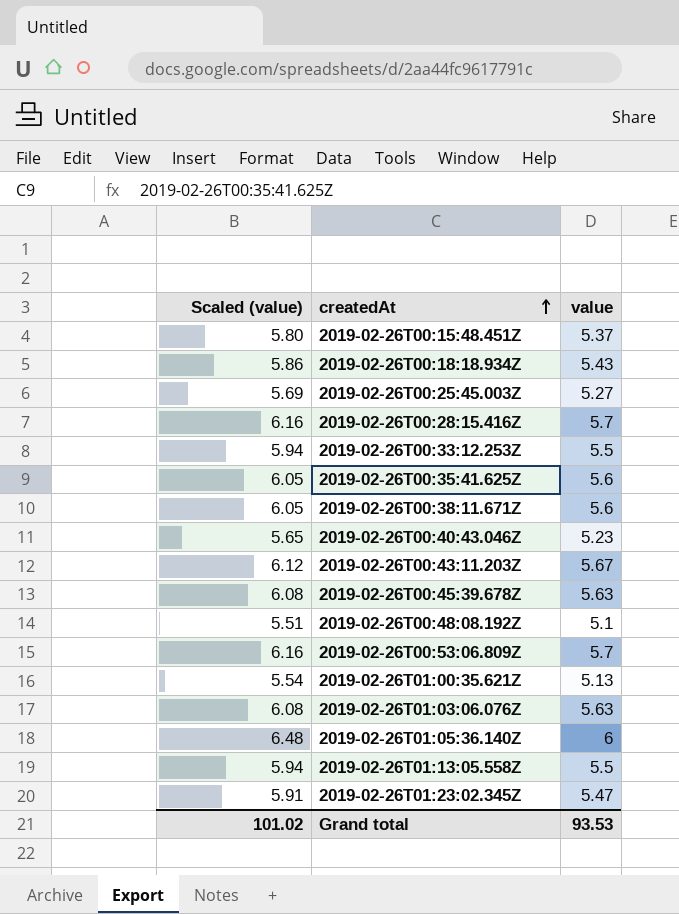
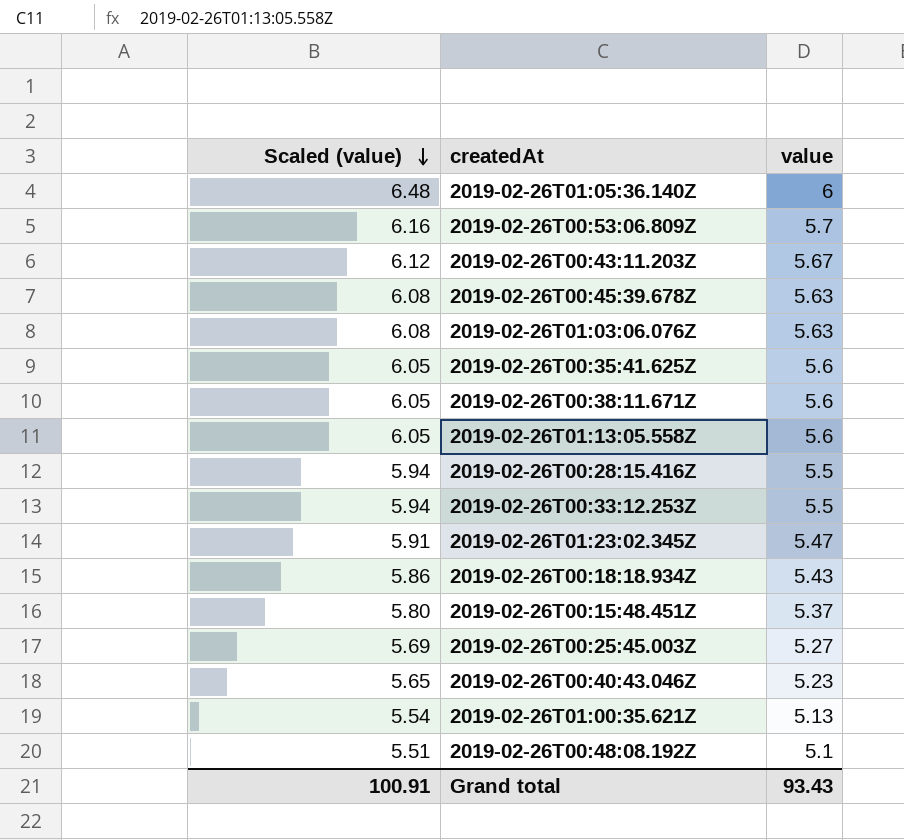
row order: createdAt ascending -> Scaled (value) descending
2019-02-26T01:13:05.558Z | Scaled (value): 5.94 -> 6.05
2019-02-26T01:13:05.558Z | value: 5.5 -> 5.6
2019-02-26T00:28:15.416Z | Scaled (value): 6.16 -> 5.94
2019-02-26T00:28:15.416Z | value: 5.7 -> 5.5
Grand total | Scaled (value): 101.02 -> 100.91
Grand total | value: 93.53 -> 93.43

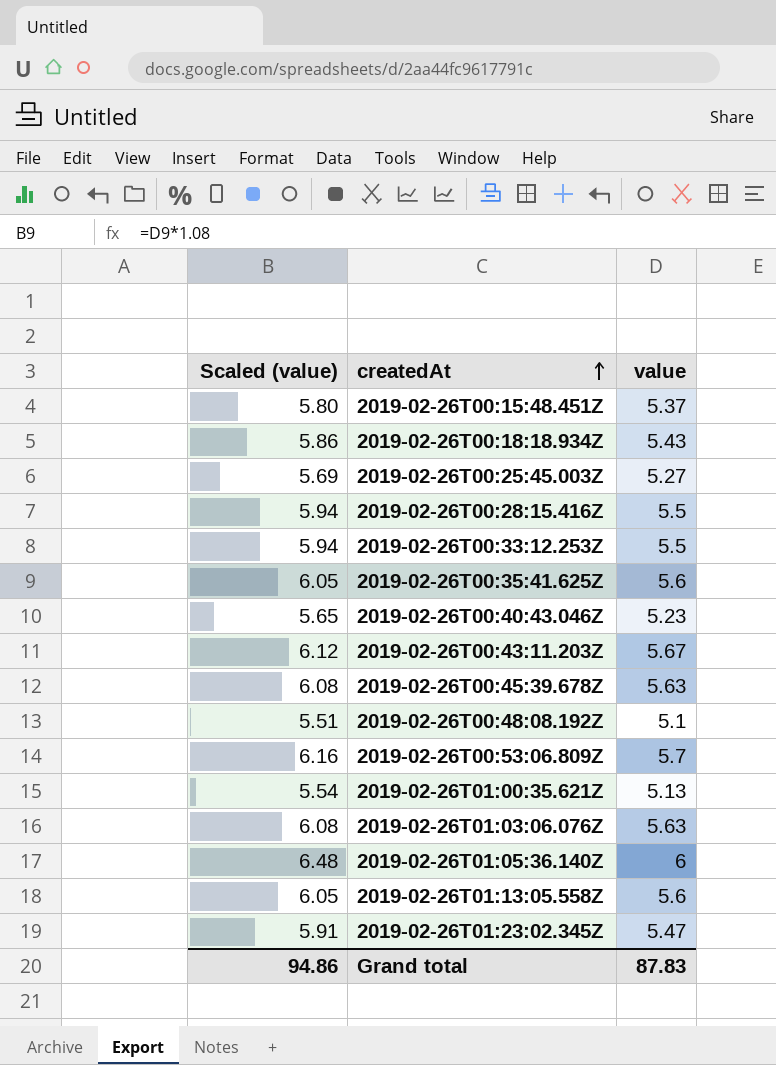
row order: Scaled (value) descending -> createdAt ascending
row 2019-02-26T00:38:11.671Z: 6.05 | 5.6 -> none
Grand total | Scaled (value): 100.91 -> 94.86
Grand total | value: 93.43 -> 87.83

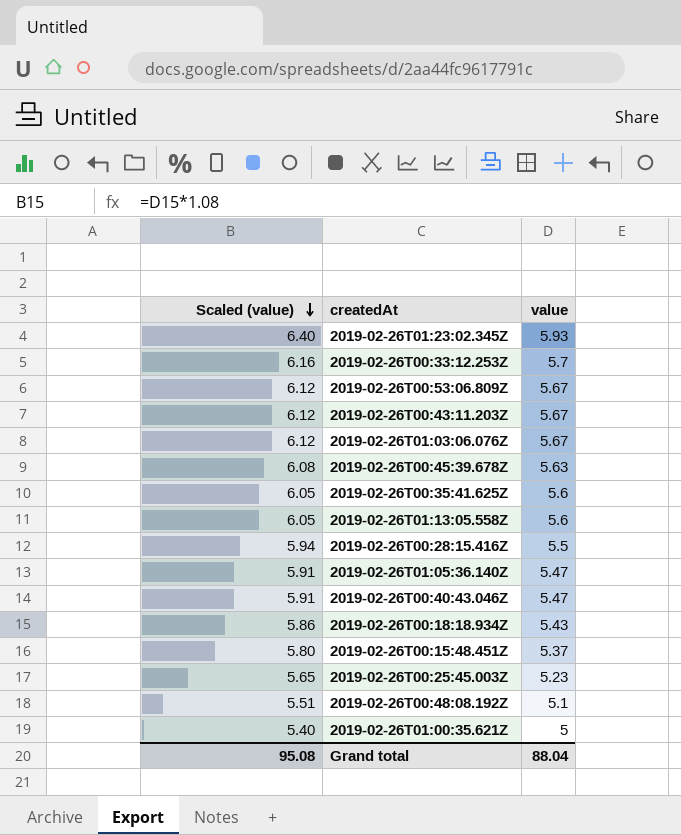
row order: createdAt ascending -> Scaled (value) descending
2019-02-26T01:23:02.345Z | Scaled (value): 5.91 -> 6.40
2019-02-26T01:23:02.345Z | value: 5.47 -> 5.93
2019-02-26T00:33:12.253Z | Scaled (value): 5.94 -> 6.16
2019-02-26T00:33:12.253Z | value: 5.5 -> 5.7
2019-02-26T00:53:06.809Z | Scaled (value): 6.16 -> 6.12
2019-02-26T00:53:06.809Z | value: 5.7 -> 5.67
2019-02-26T01:03:06.076Z | Scaled (value): 6.08 -> 6.12
2019-02-26T01:03:06.076Z | value: 5.63 -> 5.67
2019-02-26T01:05:36.140Z | Scaled (value): 6.48 -> 5.91
2019-02-26T01:05:36.140Z | value: 6 -> 5.47
2019-02-26T00:40:43.046Z | Scaled (value): 5.65 -> 5.91
2019-02-26T00:40:43.046Z | value: 5.23 -> 5.47
2019-02-26T00:25:45.003Z | Scaled (value): 5.69 -> 5.65
2019-02-26T00:25:45.003Z | value: 5.27 -> 5.23
2019-02-26T01:00:35.621Z | Scaled (value): 5.54 -> 5.40
2019-02-26T01:00:35.621Z | value: 5.13 -> 5
Grand total | Scaled (value): 94.86 -> 95.08
Grand total | value: 87.83 -> 88.04

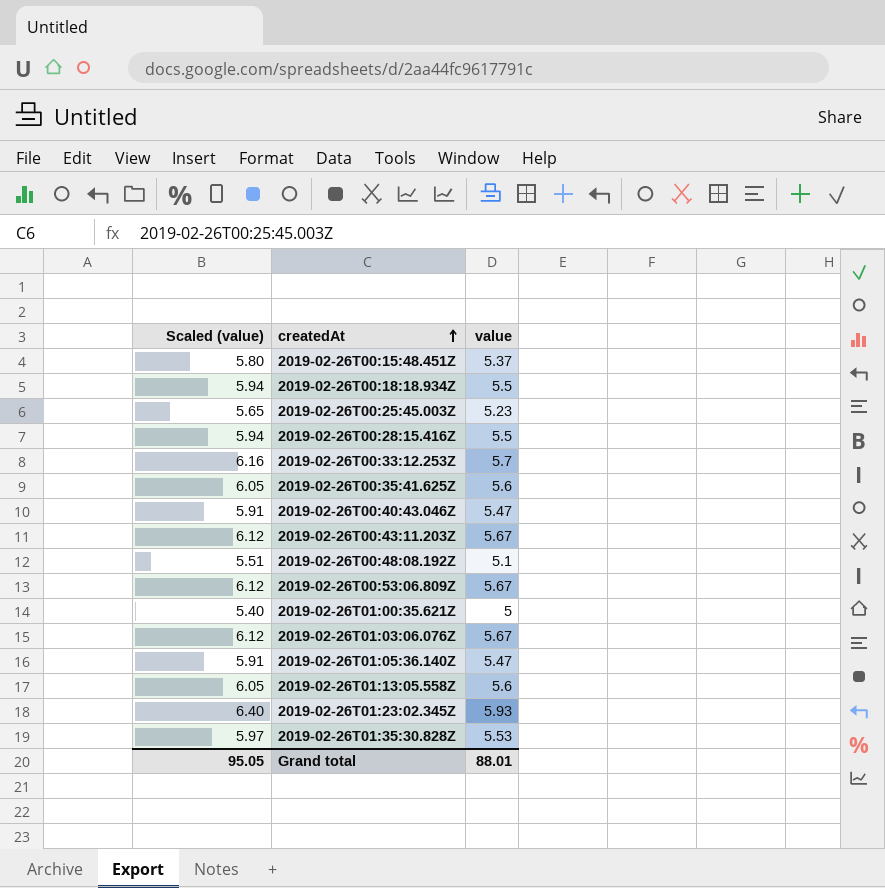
row order: Scaled (value) descending -> createdAt ascending
row 2019-02-26T00:45:39.678Z: 6.08 | 5.63 -> none
2019-02-26T00:18:18.934Z | Scaled (value): 5.86 -> 5.94
2019-02-26T00:18:18.934Z | value: 5.43 -> 5.5
row 2019-02-26T01:35:30.828Z: none -> 5.97 | 5.53
Grand total | Scaled (value): 95.08 -> 95.05
Grand total | value: 88.04 -> 88.01

